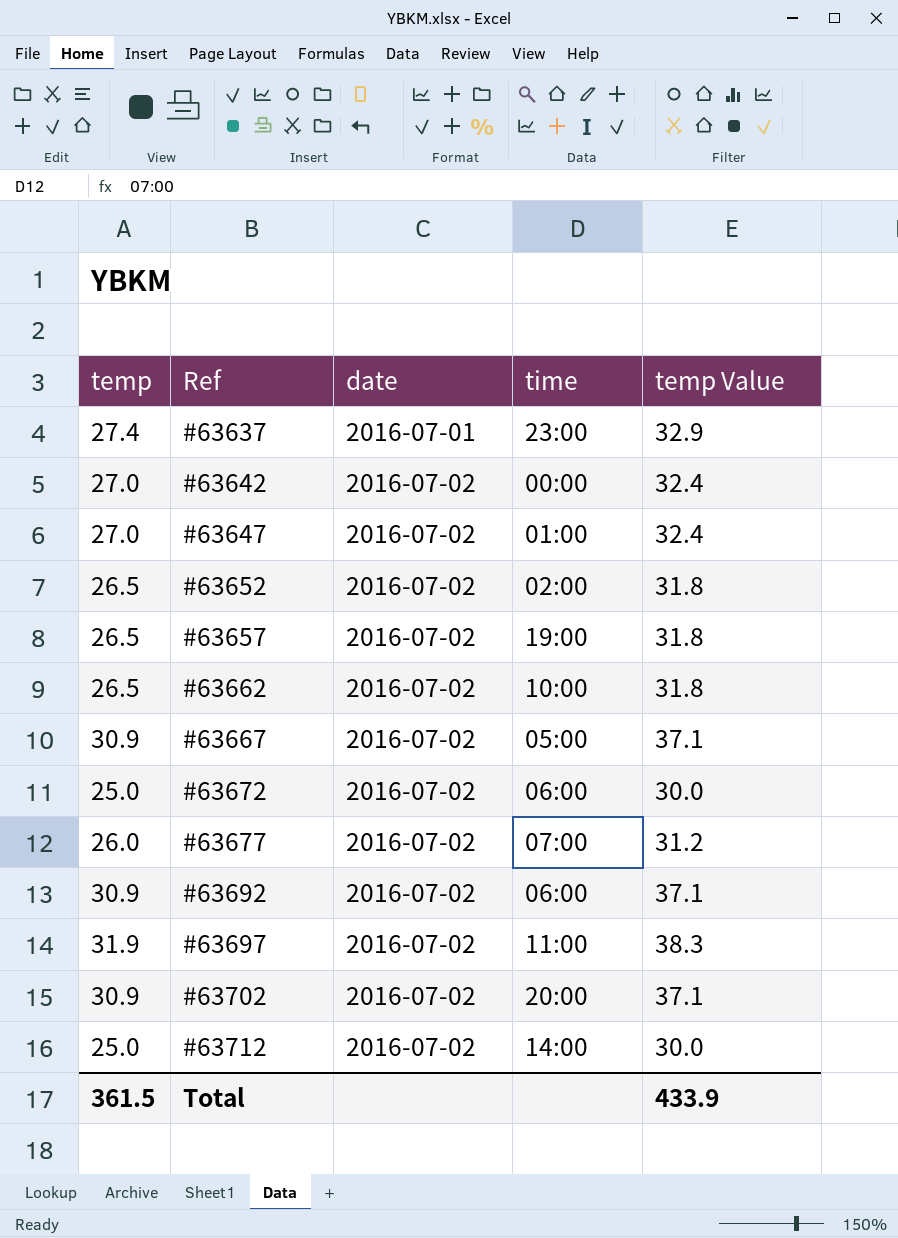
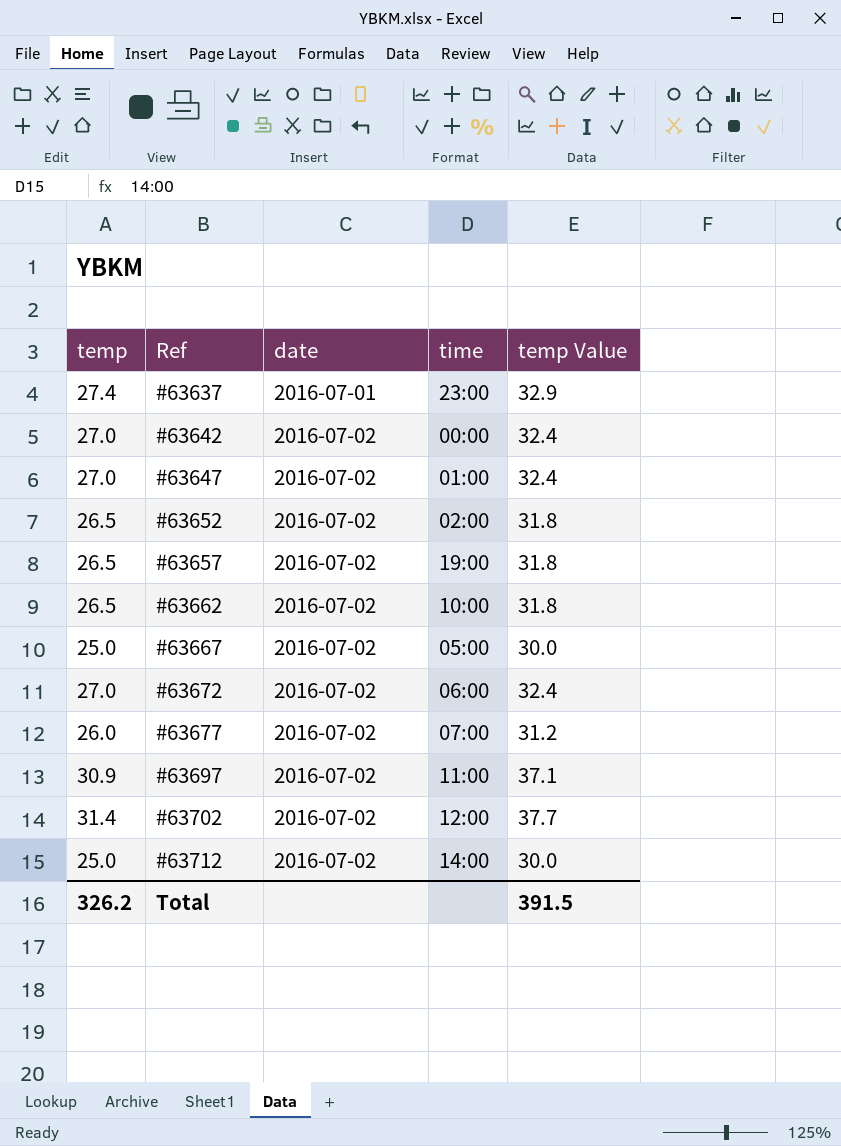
row #63692: 30.9 | 2016-07-02 | 06:00 | 37.1 -> none
#63667 | temp: 30.9 -> 25.0
#63667 | temp Value: 37.1 -> 30.0
#63672 | temp: 25.0 -> 27.0
#63672 | temp Value: 30.0 -> 32.4
#63697 | temp: 31.9 -> 30.9
#63697 | temp Value: 38.3 -> 37.1
#63702 | temp: 30.9 -> 31.4
#63702 | time: 20:00 -> 12:00
#63702 | temp Value: 37.1 -> 37.7
Total | temp: 361.5 -> 326.2
Total | temp Value: 433.9 -> 391.5

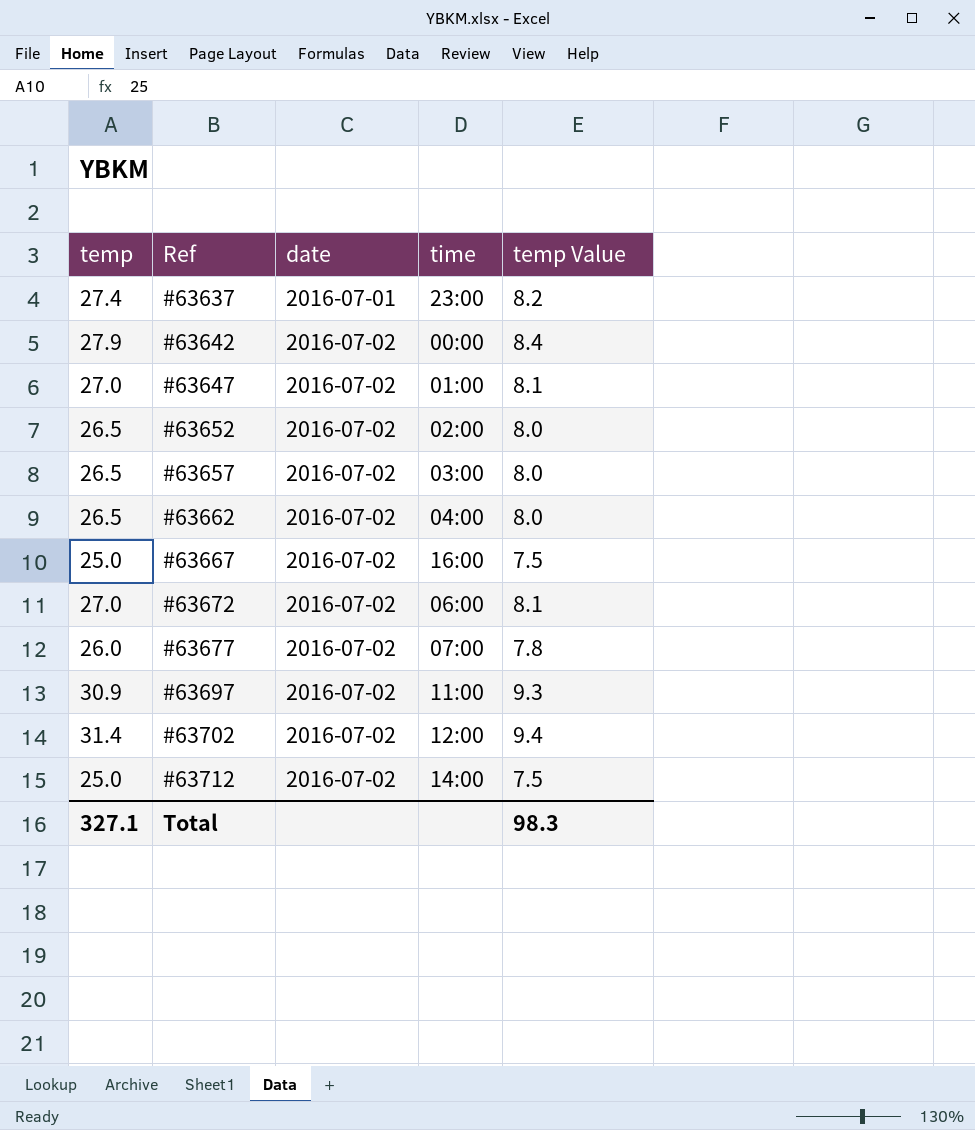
column temp Value | formula: [temp] * 1.2 -> [temp] * 0.3
#63642 | temp: 27.0 -> 27.9
#63657 | time: 19:00 -> 03:00
#63662 | time: 10:00 -> 04:00
#63667 | time: 05:00 -> 16:00
Total | temp: 326.2 -> 327.1
Total | temp Value: 391.5 -> 98.3

